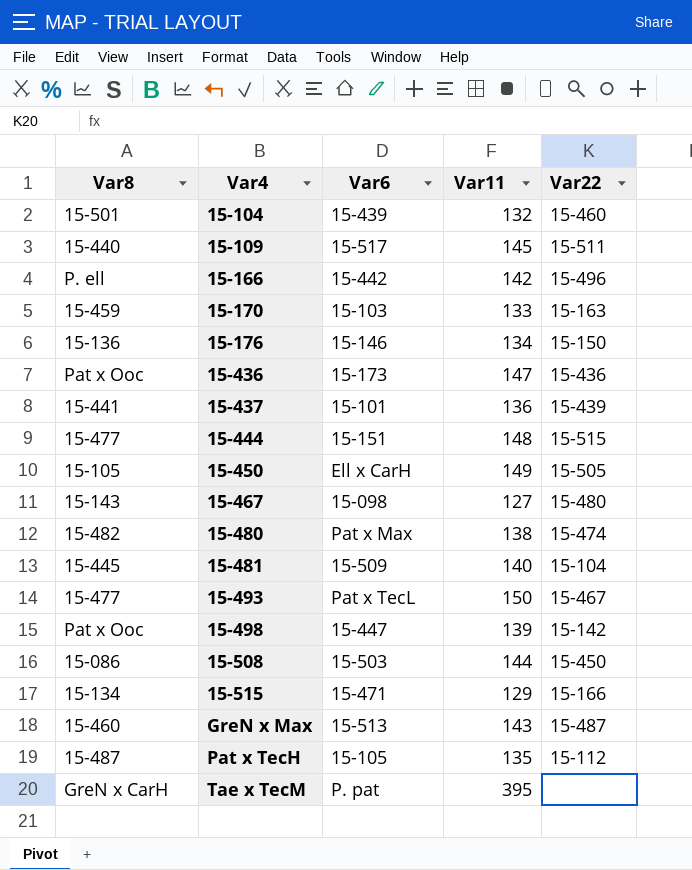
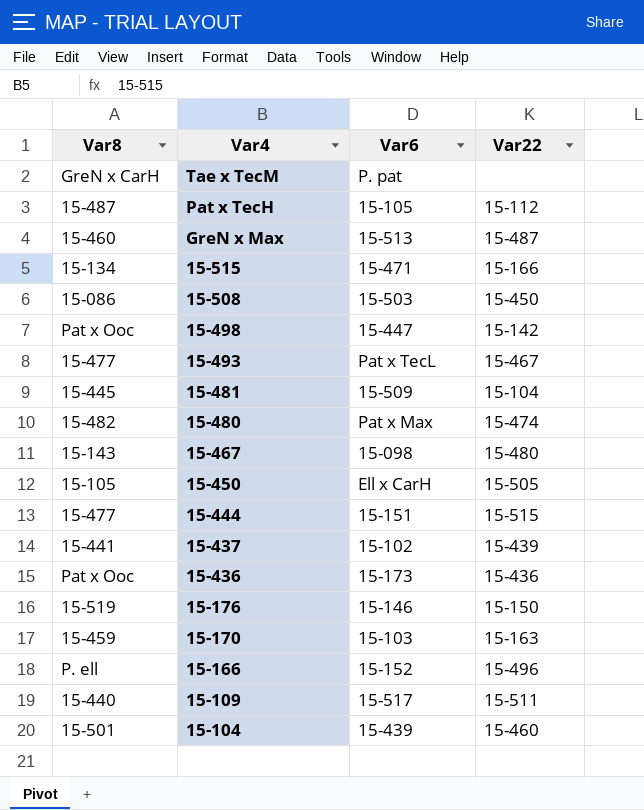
row order: Var4 ascending -> Var4 descending
column Var11 | position: 4 -> none
15-437 | Var6: 15-101 -> 15-102
15-176 | Var8: 15-136 -> 15-519
15-166 | Var6: 15-442 -> 15-152

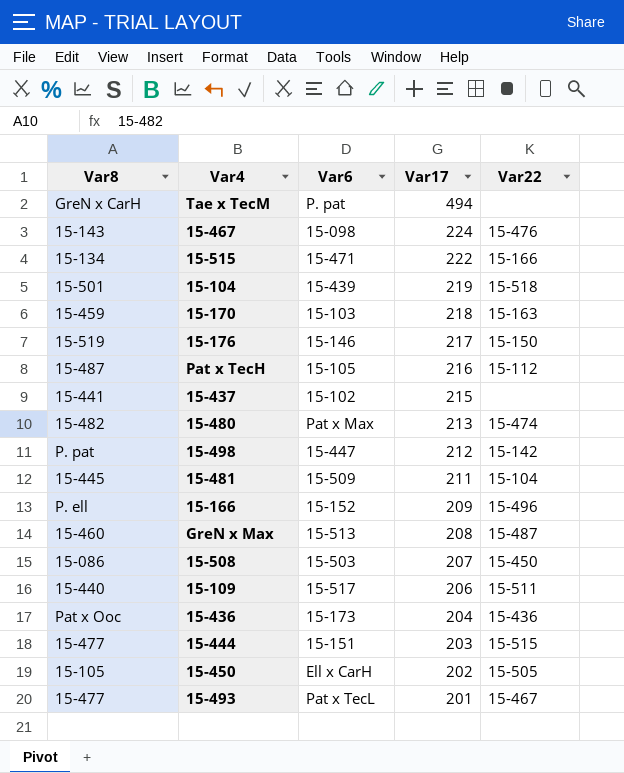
row order: Var4 descending -> Var17 descending
column Var17 | position: none -> 4
15-467 | Var22: 15-480 -> 15-476
15-104 | Var22: 15-460 -> 15-518
15-437 | Var22: 15-439 -> none
15-498 | Var8: Pat x Ooc -> P. pat

